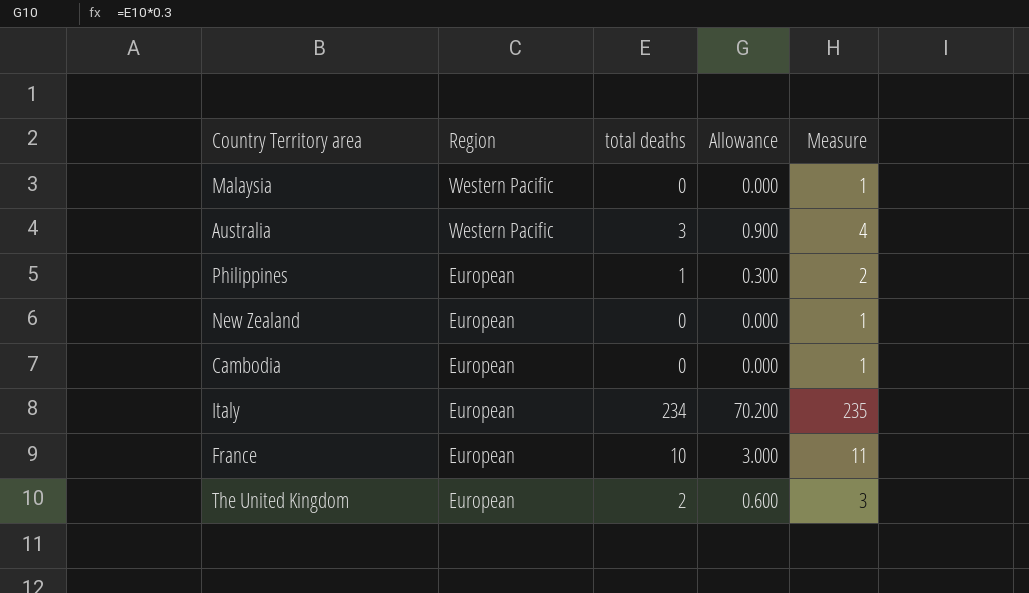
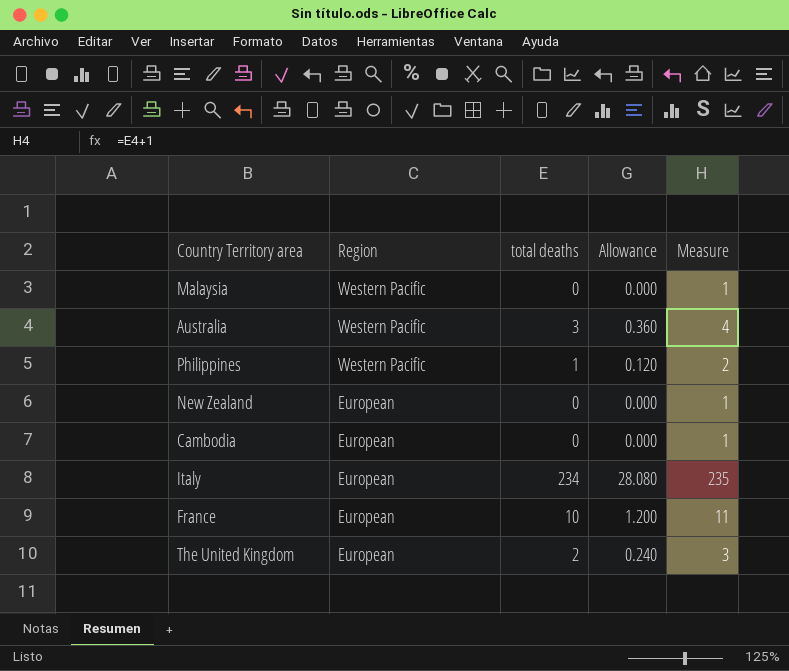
column Allowance | formula: [total deaths] * 0.3 -> [total deaths] * 0.12
Philippines | Region: European -> Western Pacific

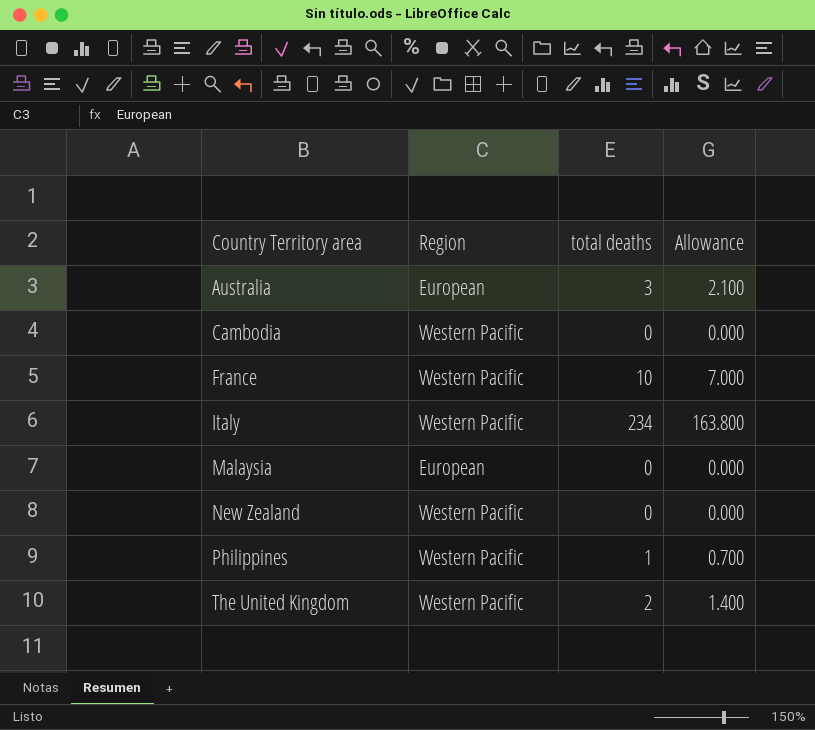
row order: Region descending -> Country Territory area ascending
column Measure | formula: [total deaths] + 1 -> none
column Allowance | formula: [total deaths] * 0.12 -> [total deaths] * 0.7
Australia | Region: Western Pacific -> European
Cambodia | Region: European -> Western Pacific
France | Region: European -> Western Pacific
Italy | Region: European -> Western Pacific
Malaysia | Region: Western Pacific -> European
New Zealand | Region: European -> Western Pacific
The United Kingdom | Region: European -> Western Pacific

